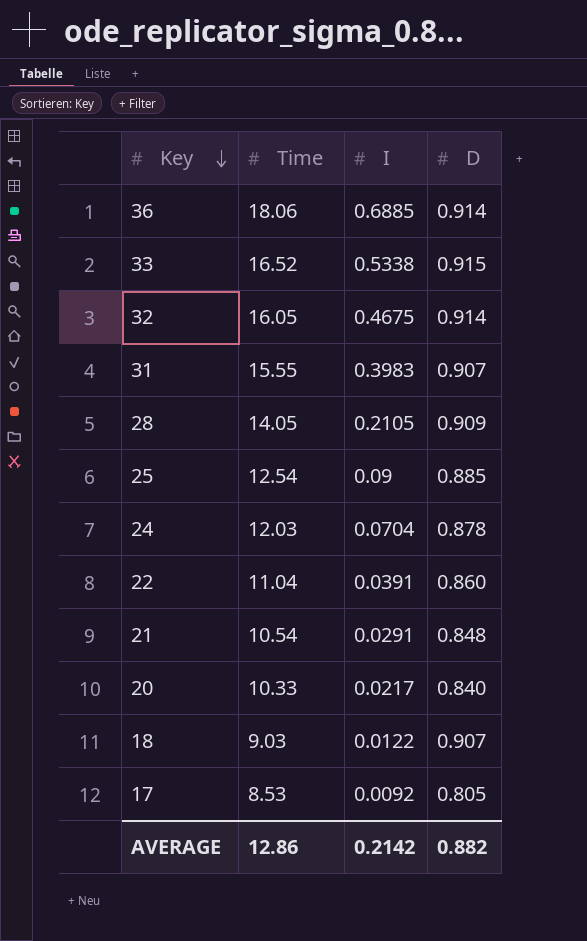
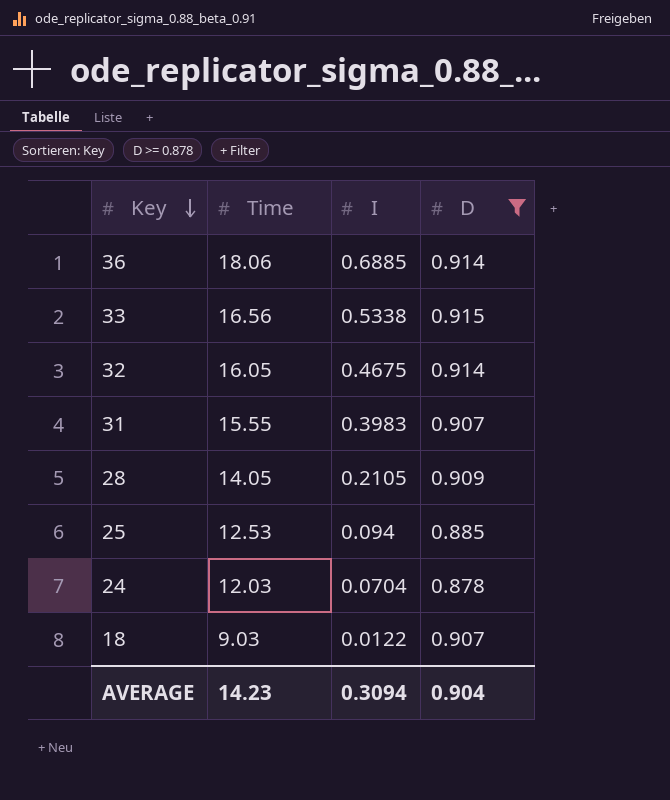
filter: none -> D >= 0.878
33 | Time: 16.52 -> 16.56
25 | Time: 12.54 -> 12.53
25 | I: 0.09 -> 0.094
AVERAGE | Time: 12.86 -> 14.23
AVERAGE | I: 0.2142 -> 0.3094
AVERAGE | D: 0.882 -> 0.904

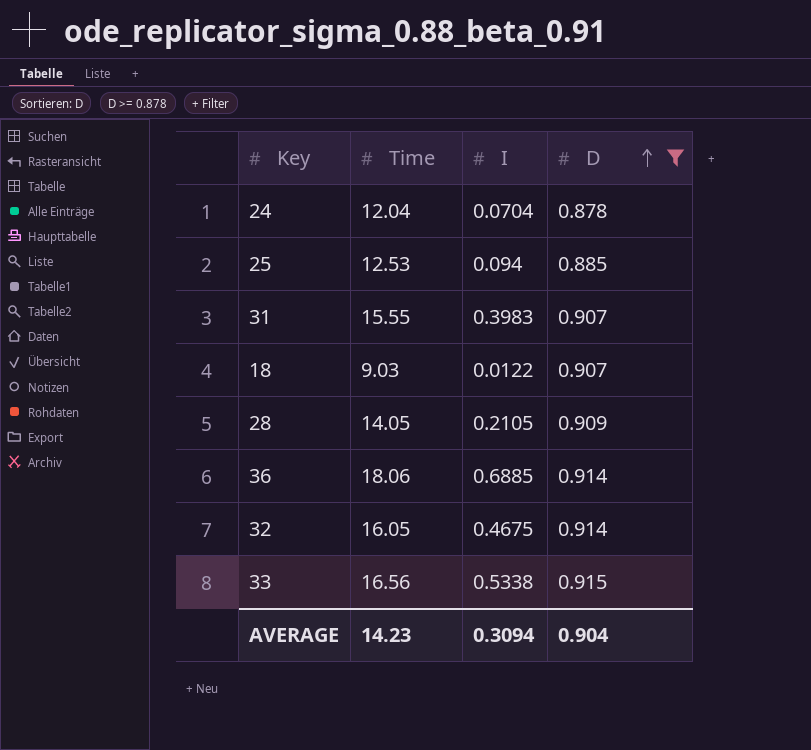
row order: Key descending -> D ascending
24 | Time: 12.03 -> 12.04

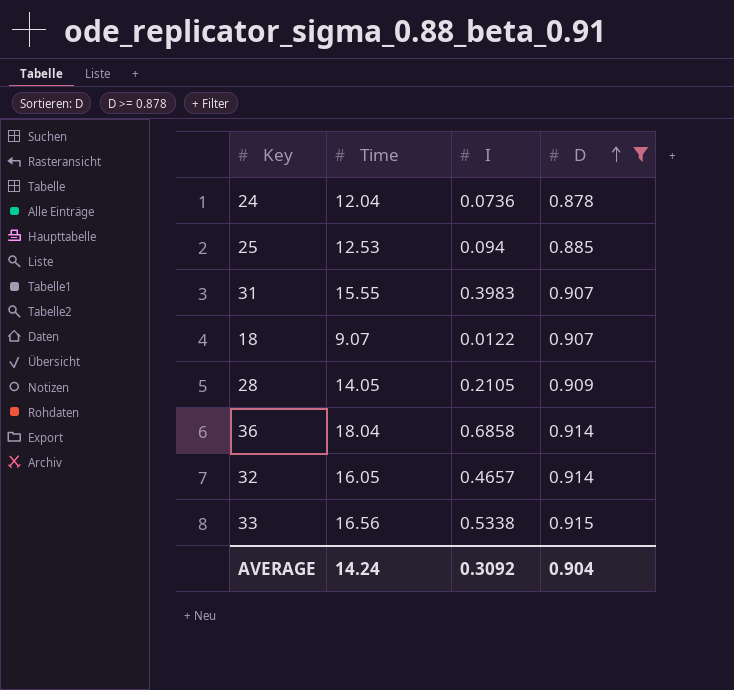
24 | I: 0.0704 -> 0.0736
18 | Time: 9.03 -> 9.07
36 | Time: 18.06 -> 18.04
36 | I: 0.6885 -> 0.6858
32 | I: 0.4675 -> 0.4657
AVERAGE | Time: 14.23 -> 14.24
AVERAGE | I: 0.3094 -> 0.3092

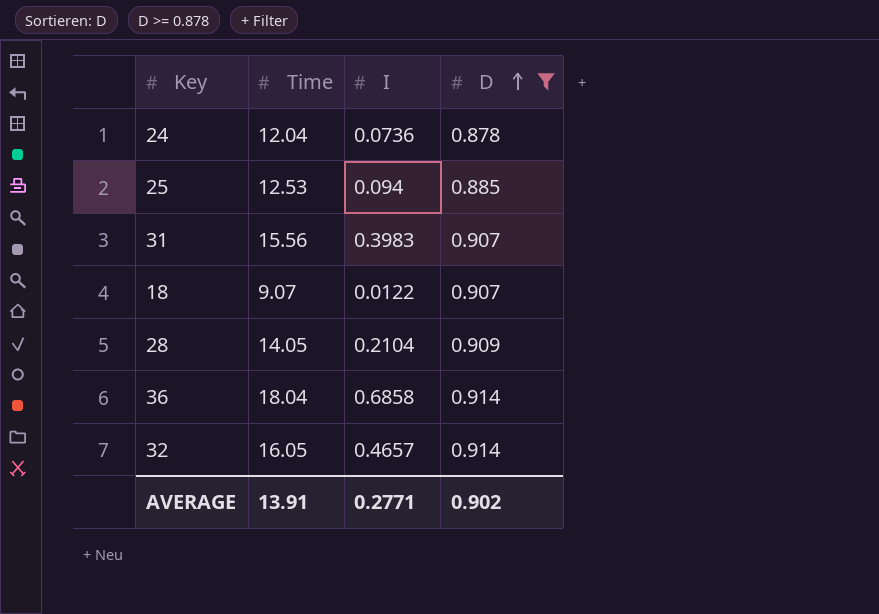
row 33: 16.56 | 0.5338 | 0.915 -> none
31 | Time: 15.55 -> 15.56
28 | I: 0.2105 -> 0.2104
AVERAGE | Time: 14.24 -> 13.91
AVERAGE | I: 0.3092 -> 0.2771
AVERAGE | D: 0.904 -> 0.902

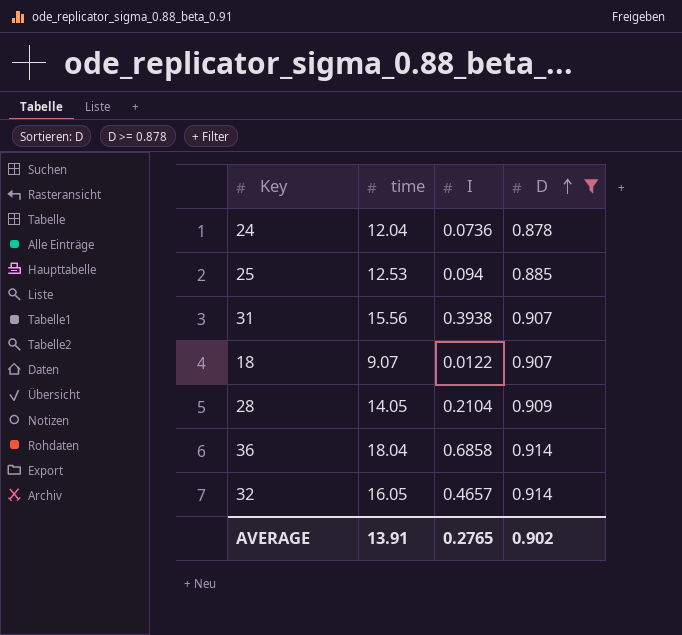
column name: Time -> time
31 | I: 0.3983 -> 0.3938
AVERAGE | I: 0.2771 -> 0.2765

